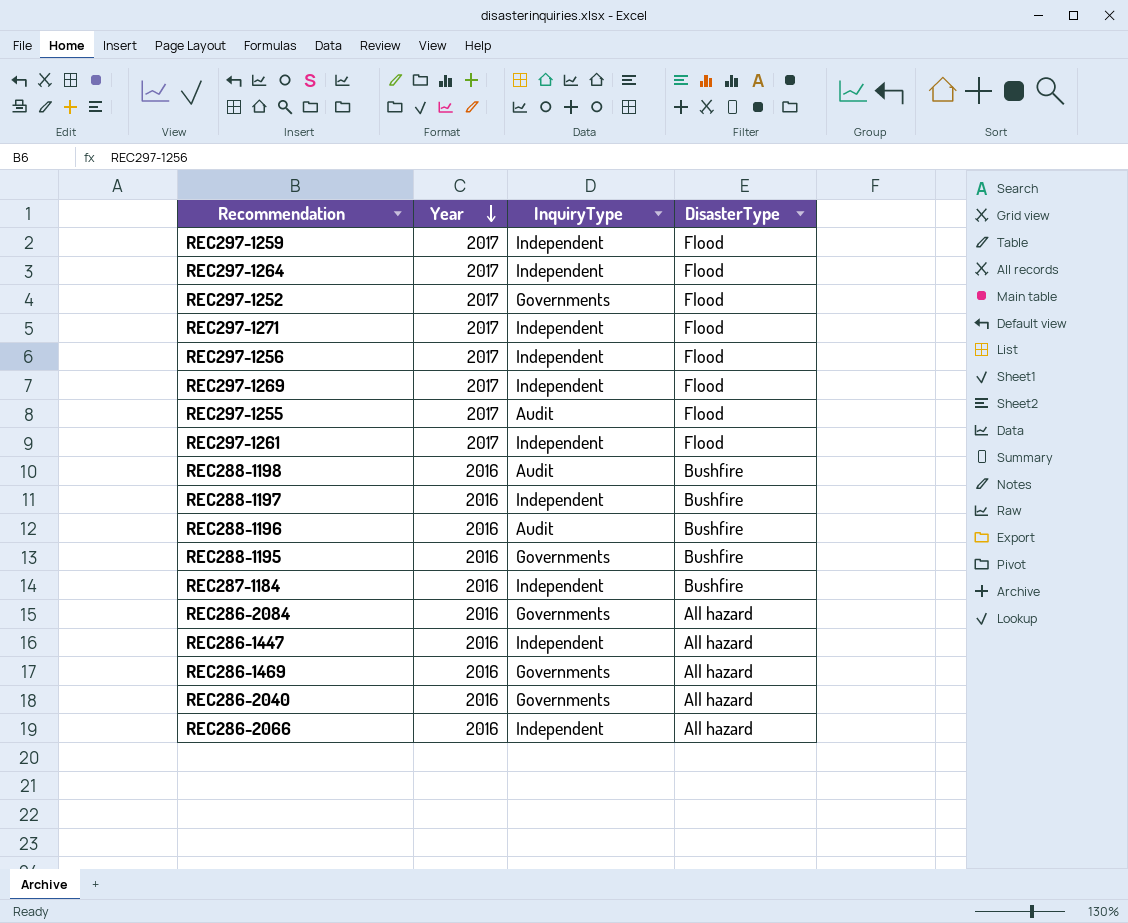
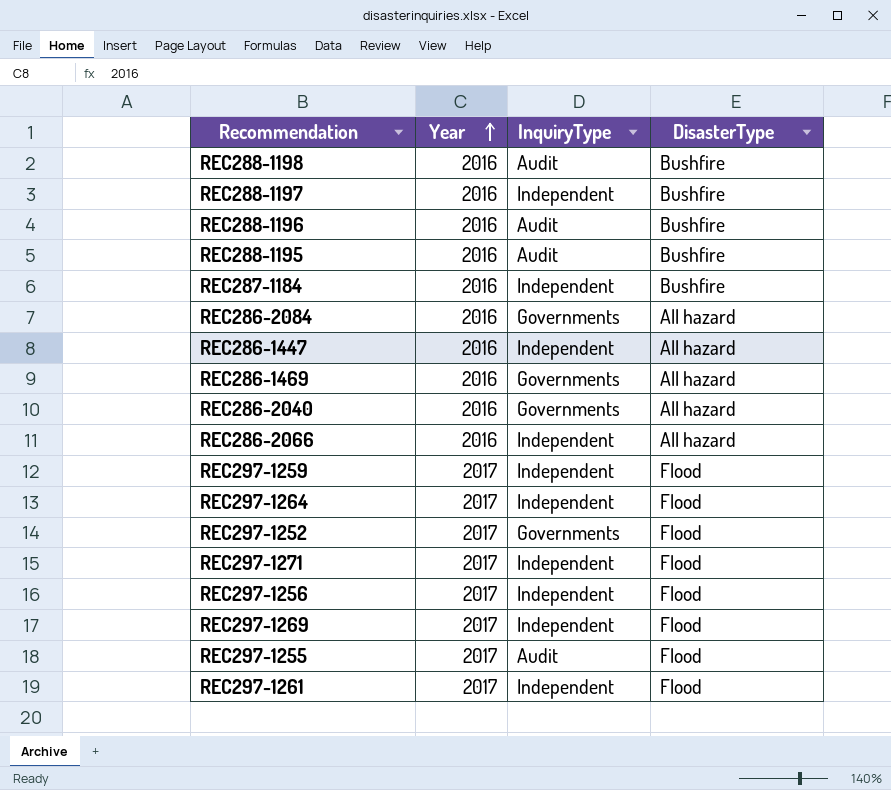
row order: Year descending -> Year ascending
REC288-1195 | InquiryType: Governments -> Audit

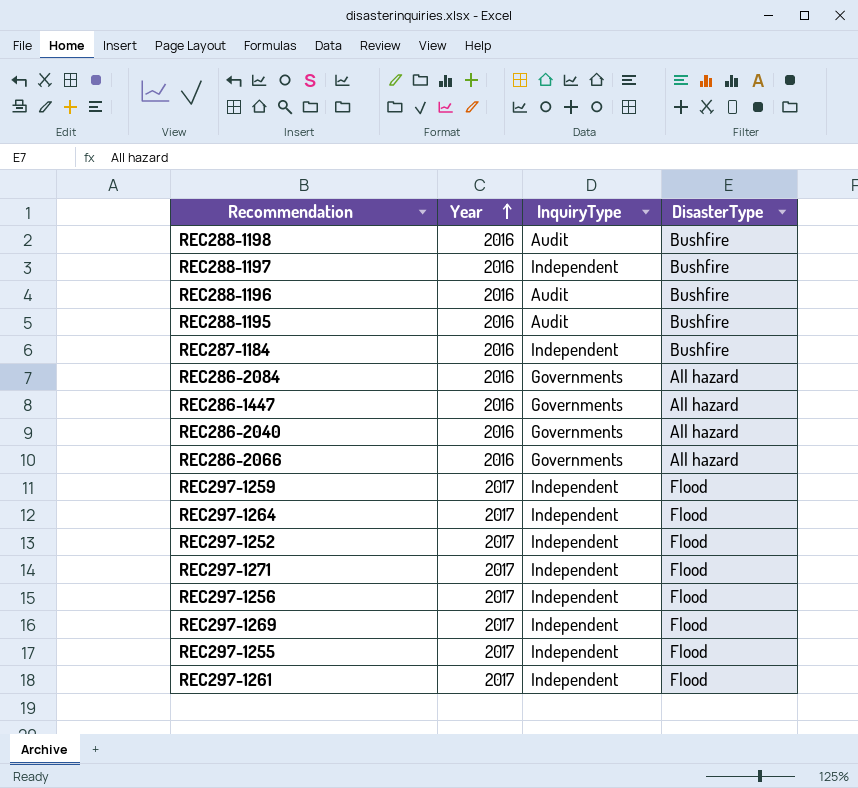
row REC286-1469: 2016 | Governments | All hazard -> none
REC286-1447 | InquiryType: Independent -> Governments
REC286-2066 | InquiryType: Independent -> Governments
REC297-1252 | InquiryType: Governments -> Independent
REC297-1255 | InquiryType: Audit -> Independent

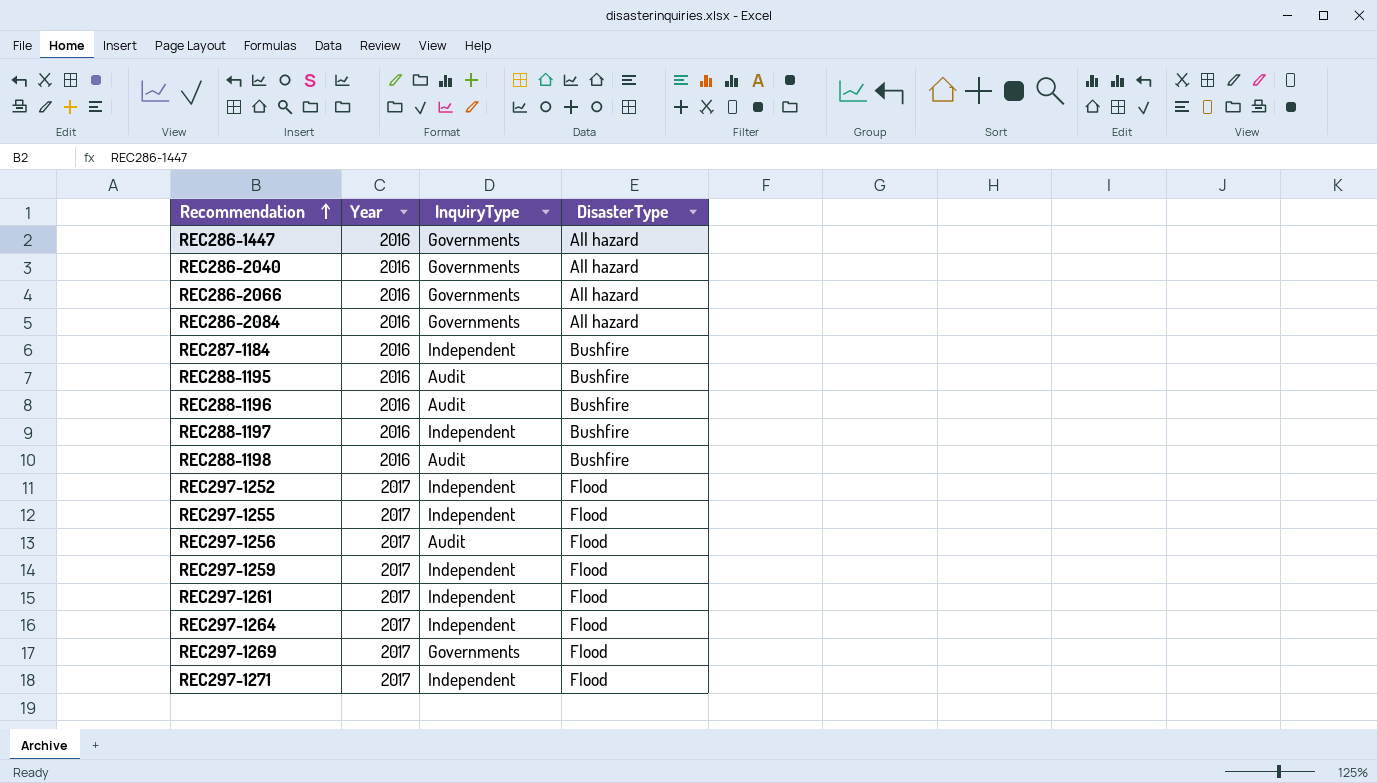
row order: Year ascending -> Recommendation ascending
REC297-1256 | InquiryType: Independent -> Audit
REC297-1269 | InquiryType: Independent -> Governments

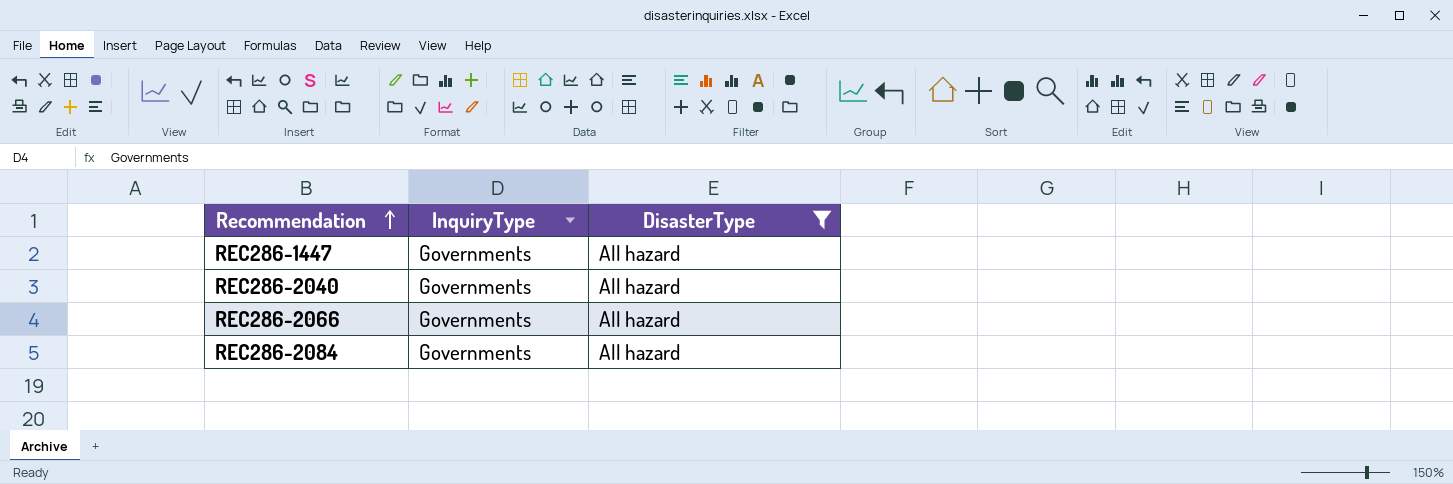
filter: none -> DisasterType = All hazard
column Year | position: 2 -> none

